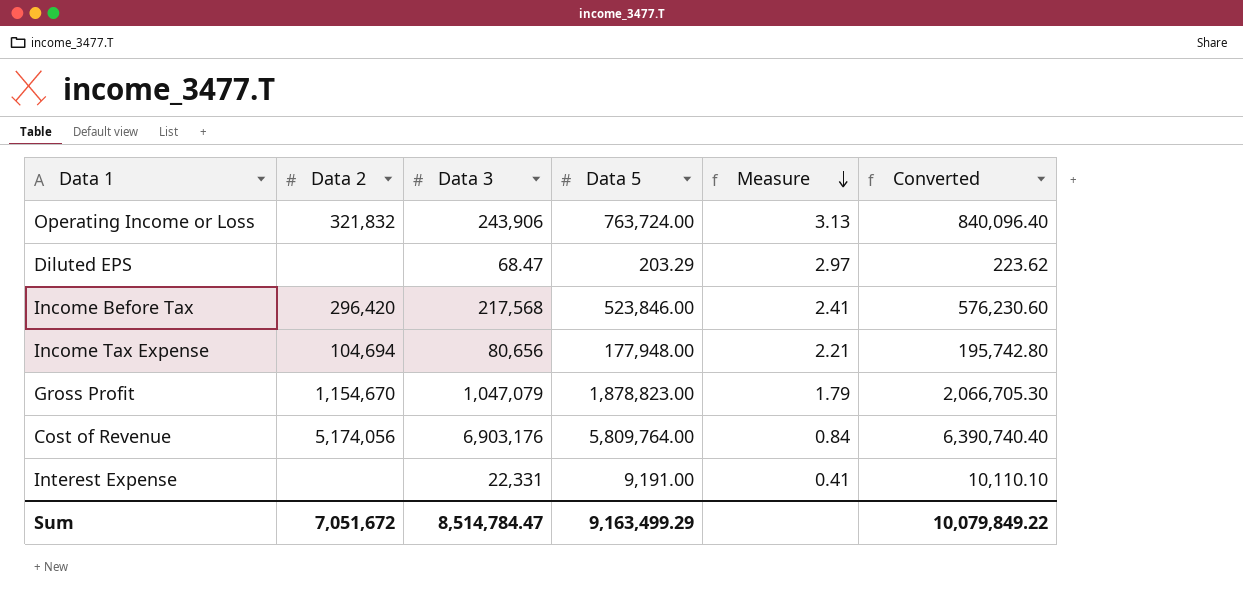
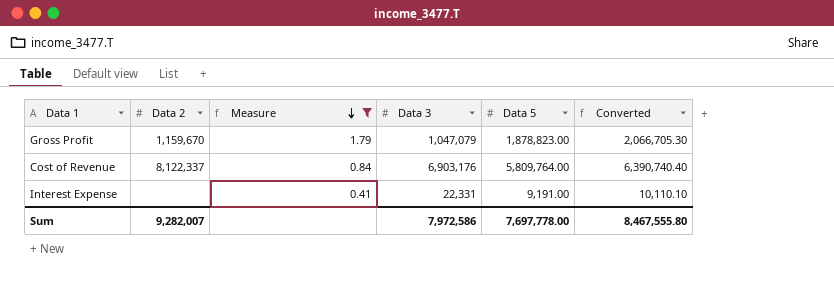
filter: none -> Measure <= 1.79
column Measure | position: 5 -> 3
Gross Profit | Data 2: 1,154,670 -> 1,159,670
Cost of Revenue | Data 2: 5,174,056 -> 8,122,337
Sum | Data 2: 7,051,672 -> 9,282,007
Sum | Data 3: 8,514,784.47 -> 7,972,586
Sum | Data 5: 9,163,499.29 -> 7,697,778.00
Sum | Converted: 10,079,849.22 -> 8,467,555.80

